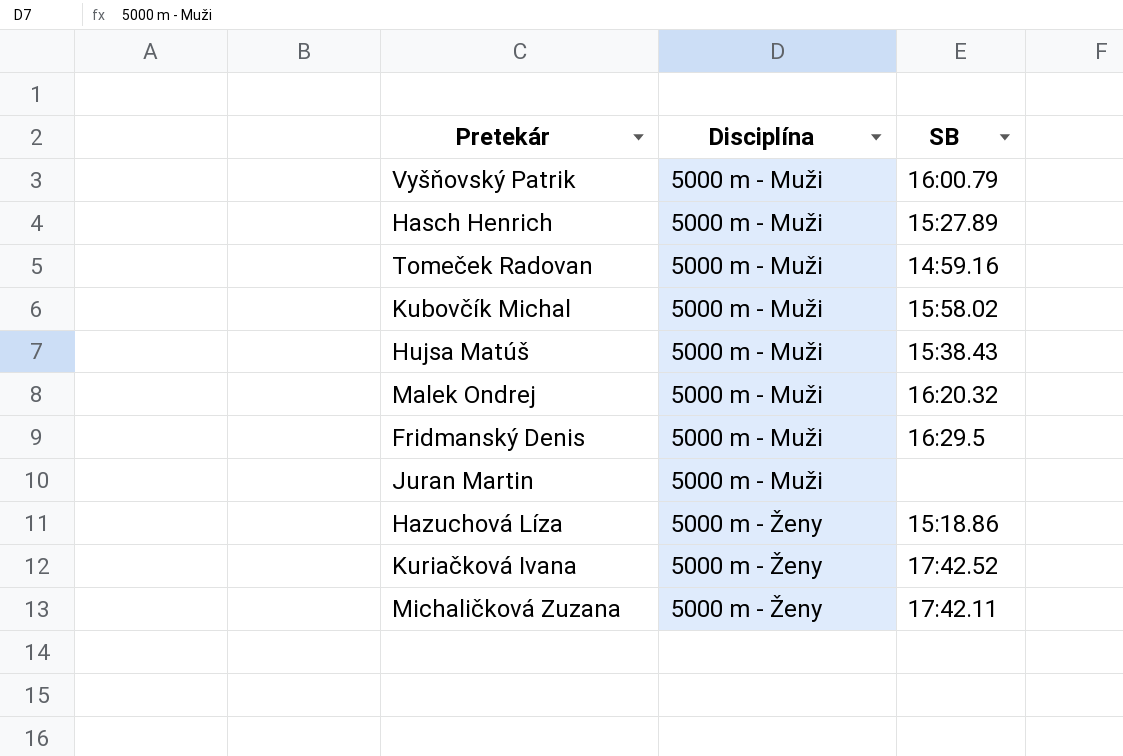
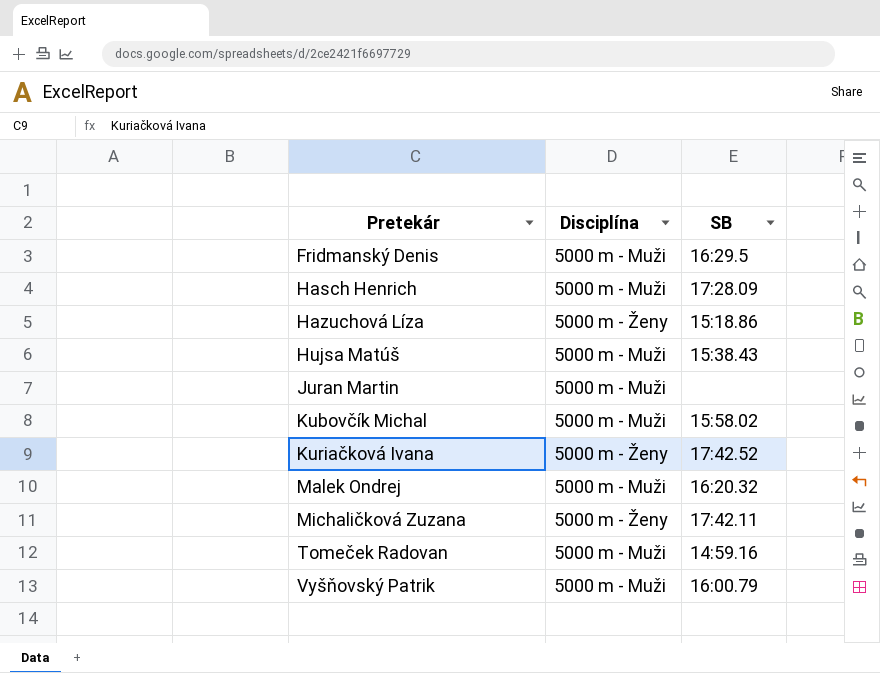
row order: Disciplína ascending -> Pretekár ascending
Hasch Henrich | SB: 15:27.89 -> 17:28.09

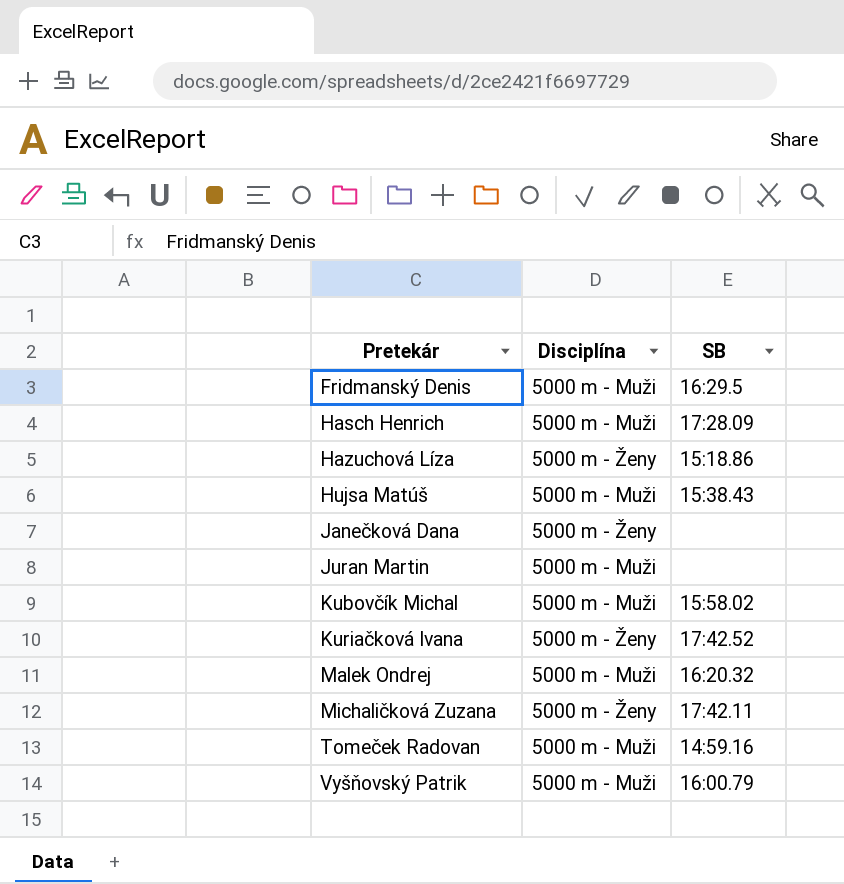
row Janečková Dana: none -> 5000 m - Ženy | none

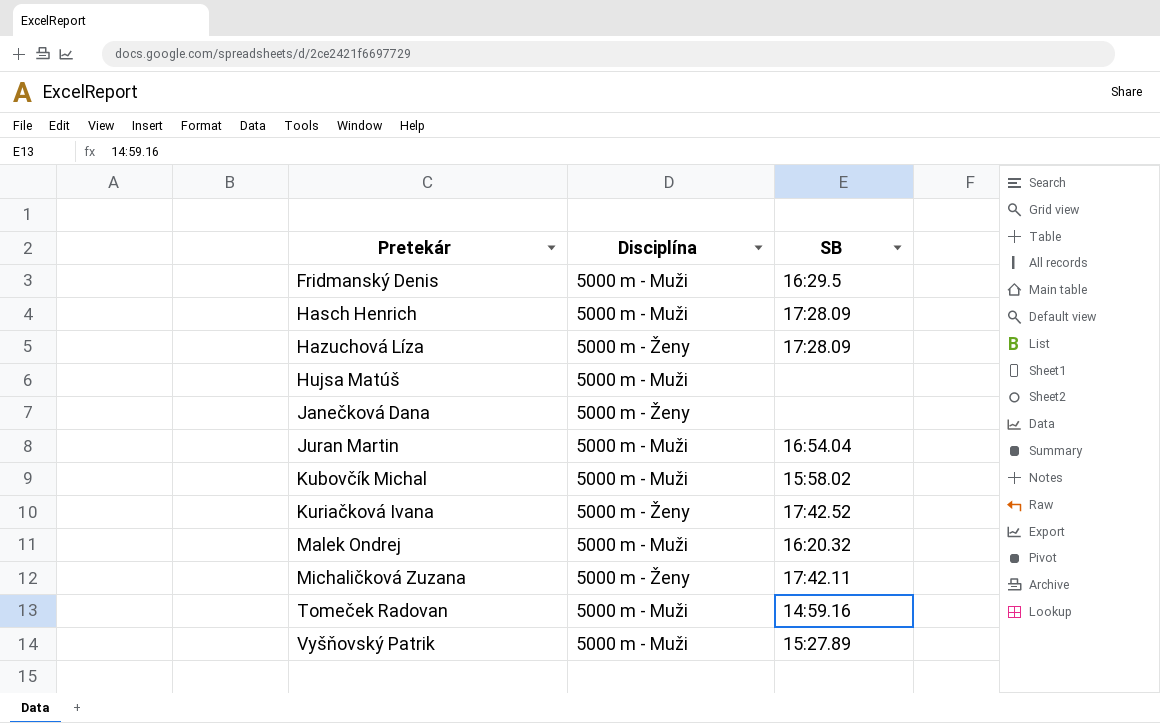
Hazuchová Líza | SB: 15:18.86 -> 17:28.09
Hujsa Matúš | SB: 15:38.43 -> none
Juran Martin | SB: none -> 16:54.04
Vyšňovský Patrik | SB: 16:00.79 -> 15:27.89

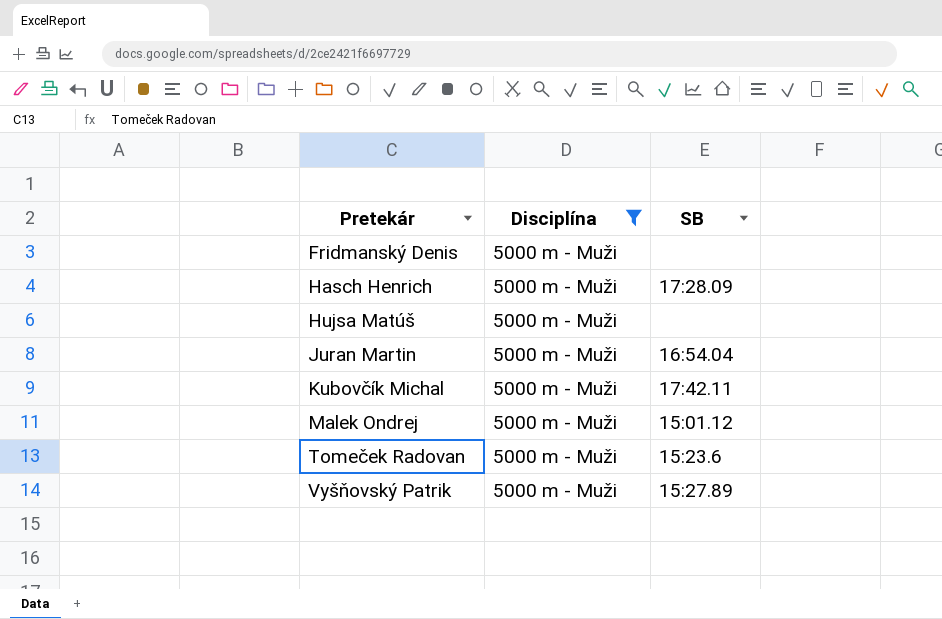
filter: none -> Disciplína = 5000 m - Muži
Fridmanský Denis | SB: 16:29.5 -> none
Kubovčík Michal | SB: 15:58.02 -> 17:42.11
Malek Ondrej | SB: 16:20.32 -> 15:01.12
Tomeček Radovan | SB: 14:59.16 -> 15:23.6

